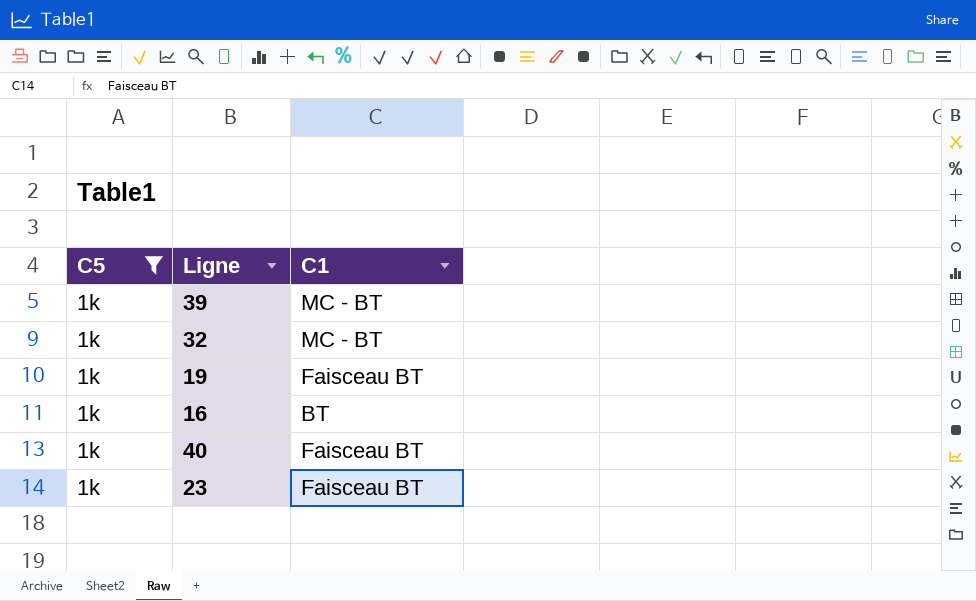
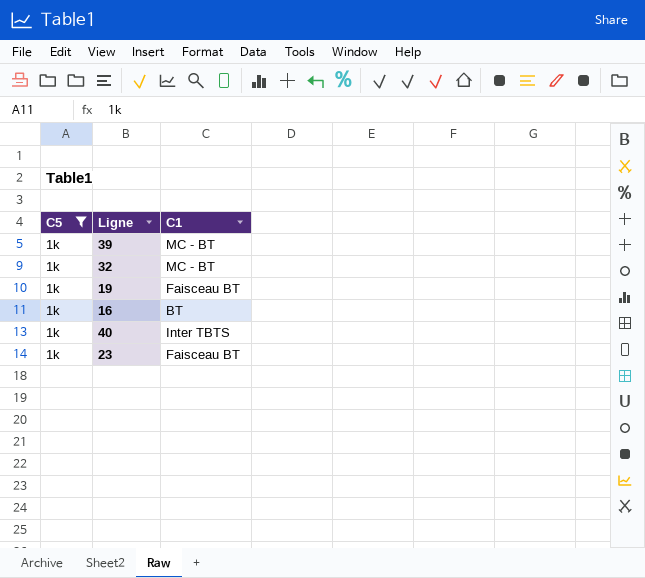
40 | C1: Faisceau BT -> Inter TBTS

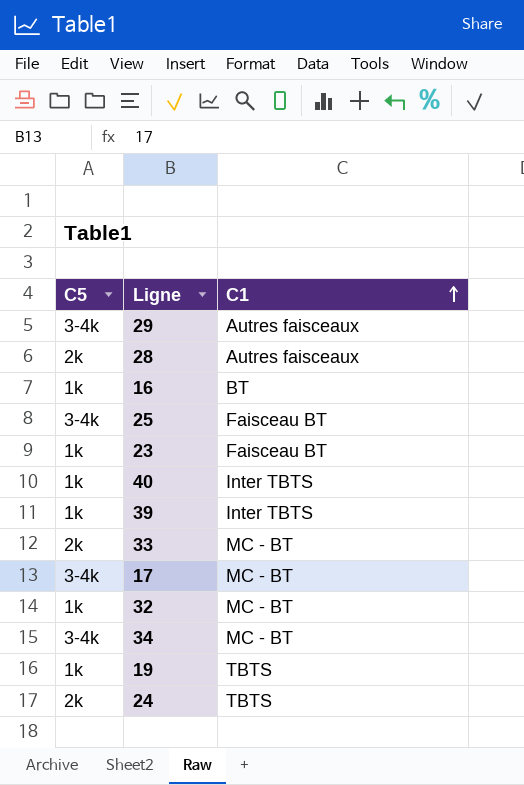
filter: C5 = 1k -> none
row order: none -> C1 ascending
39 | C1: MC - BT -> Inter TBTS
19 | C1: Faisceau BT -> TBTS

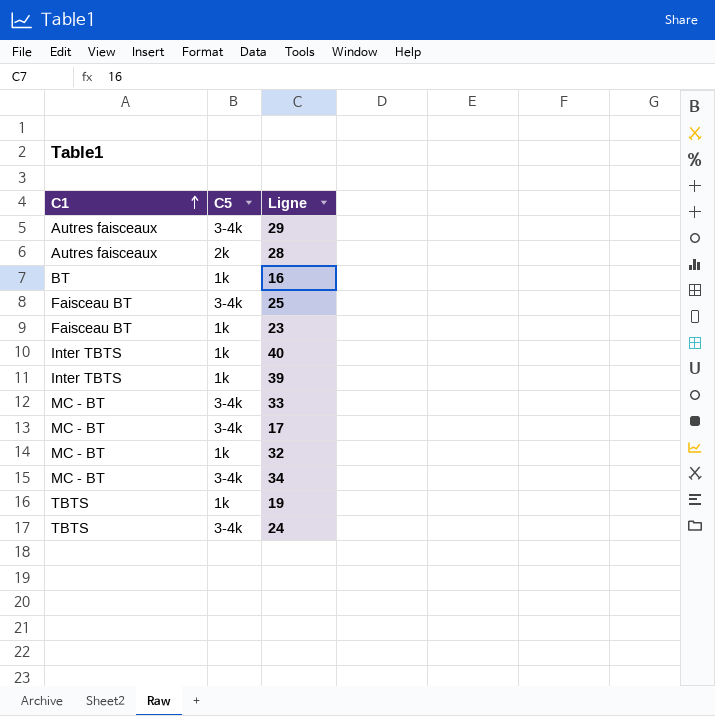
column C1 | position: 3 -> 1
33 | C5: 2k -> 3-4k
24 | C5: 2k -> 3-4k

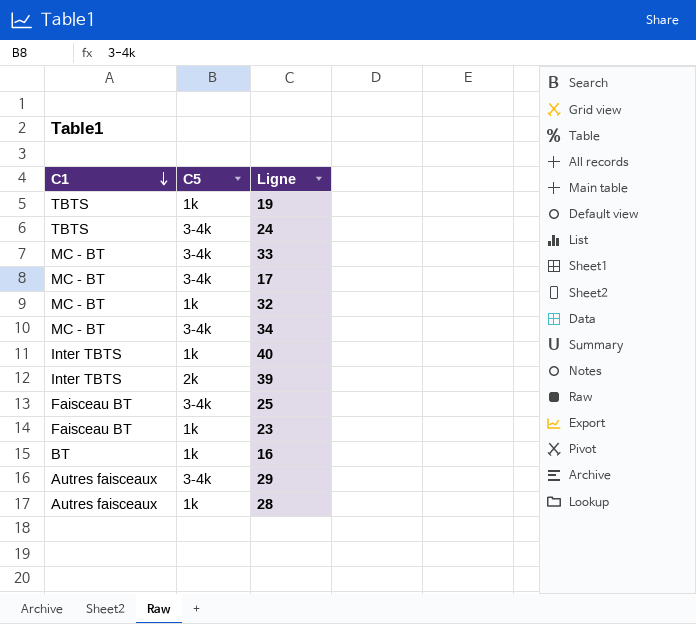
row order: C1 ascending -> C1 descending
39 | C5: 1k -> 2k
28 | C5: 2k -> 1k

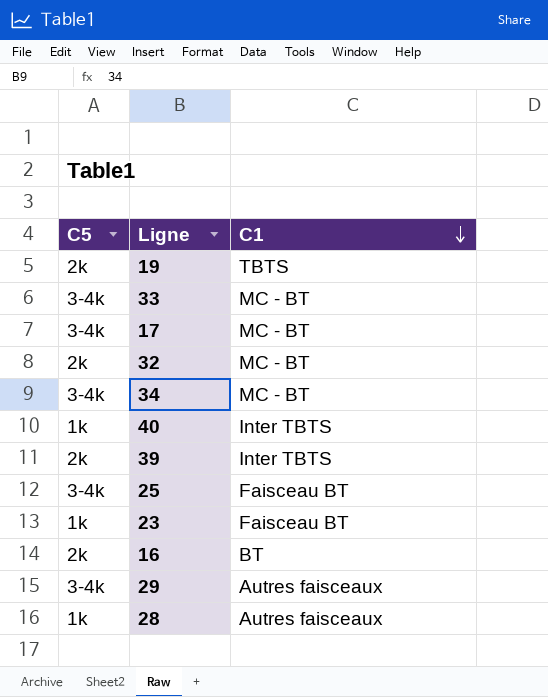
column C1 | position: 1 -> 3
row 24: TBTS | 3-4k -> none
19 | C5: 1k -> 2k
32 | C5: 1k -> 2k
16 | C5: 1k -> 2k

